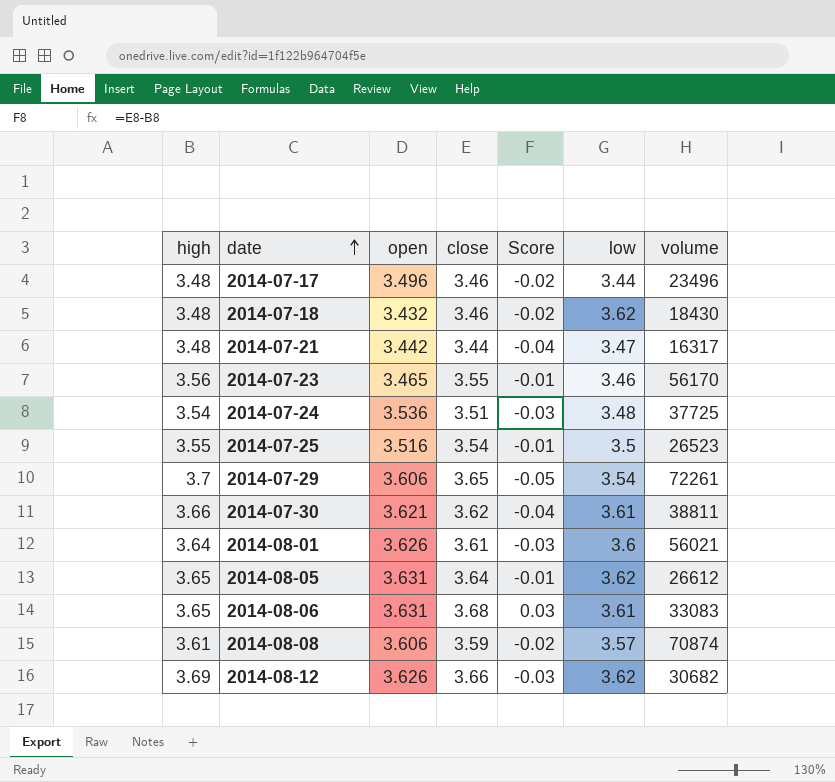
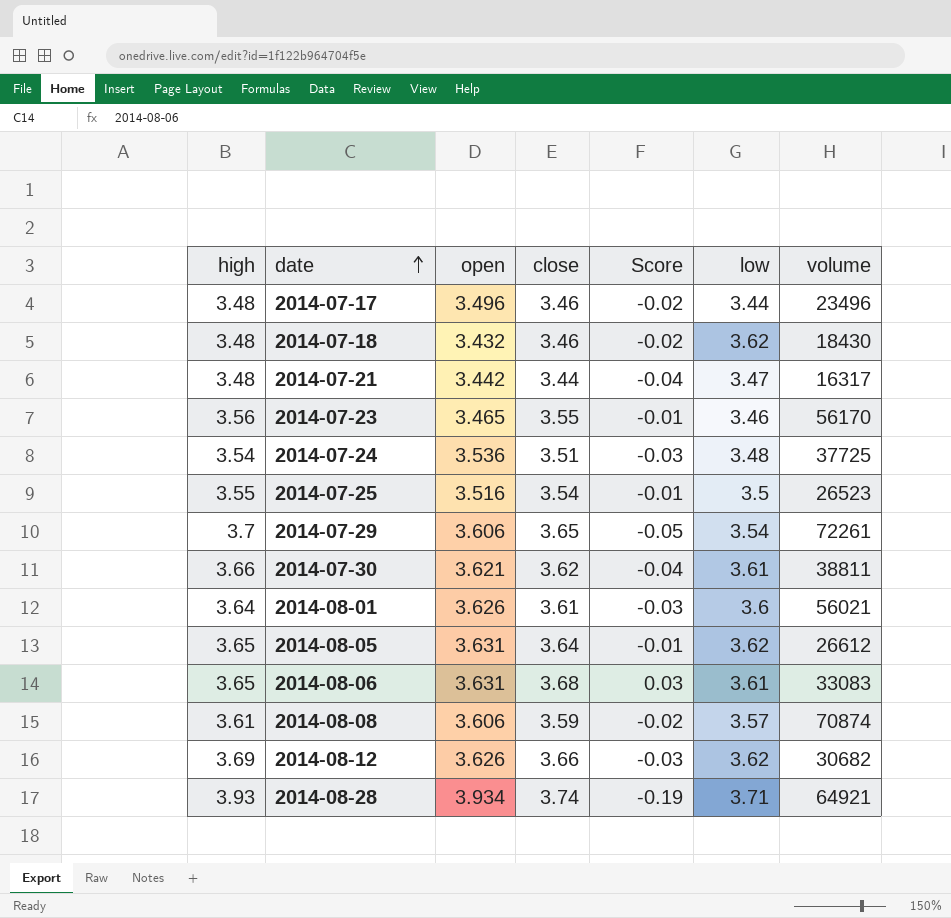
row 2014-08-28: none -> 3.93 | 3.934 | 3.74 | -0.19 | 3.71 | 64921

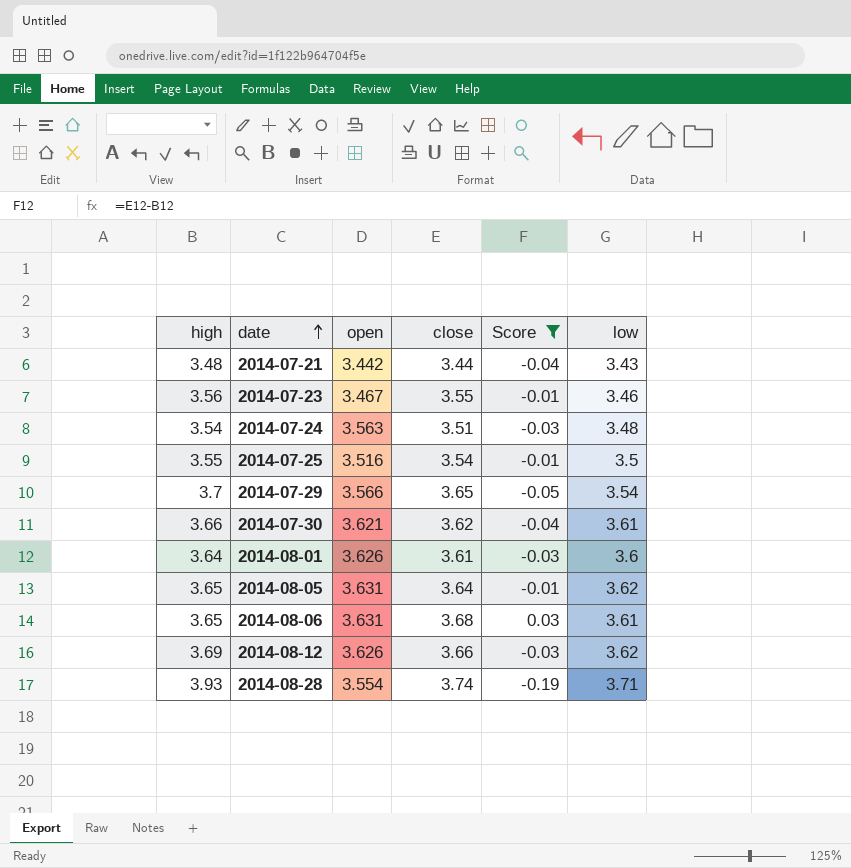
filter: none -> Score != -0.02
column volume | position: 7 -> none
2014-07-21 | low: 3.47 -> 3.43
2014-07-23 | open: 3.465 -> 3.467
2014-07-24 | open: 3.536 -> 3.563
2014-07-29 | open: 3.606 -> 3.566
2014-08-28 | open: 3.934 -> 3.554

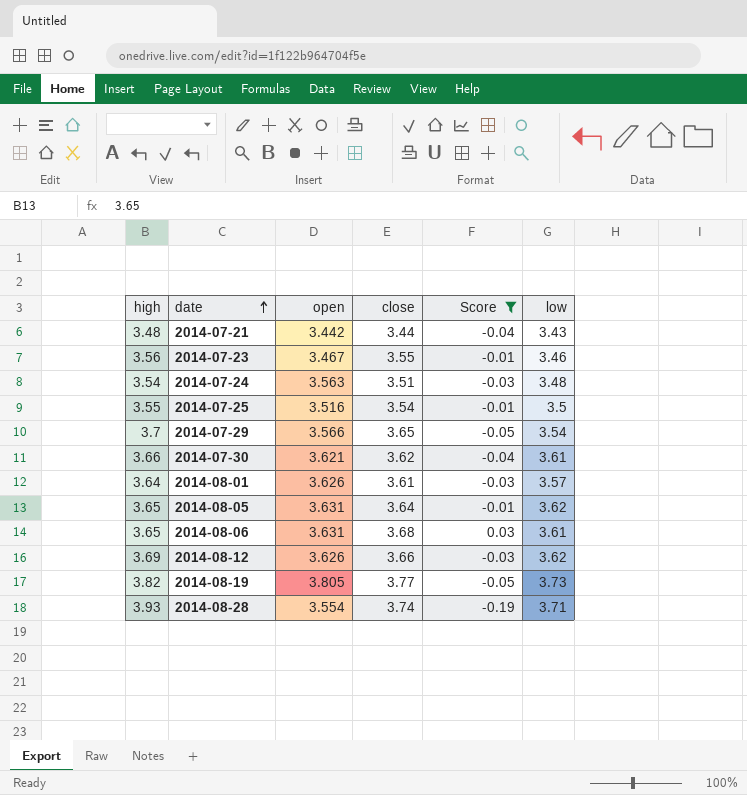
2014-08-01 | low: 3.6 -> 3.57
row 2014-08-19: none -> 3.82 | 3.805 | 3.77 | -0.05 | 3.73

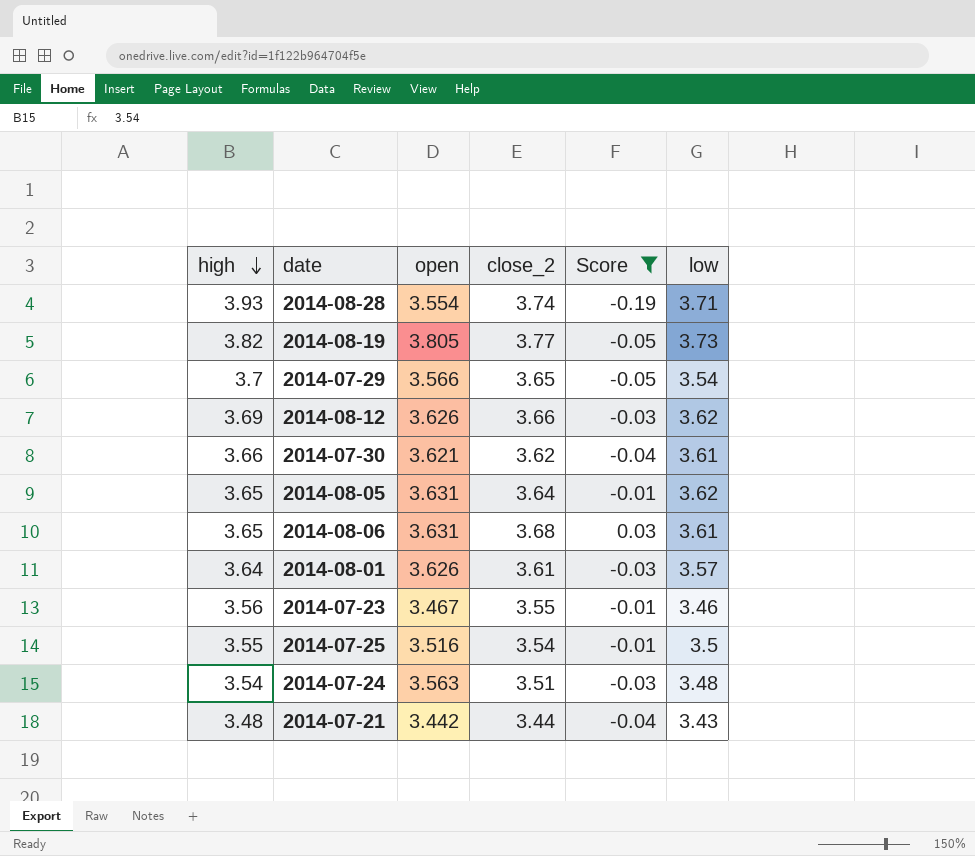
row order: date ascending -> high descending
column name: close -> close_2

